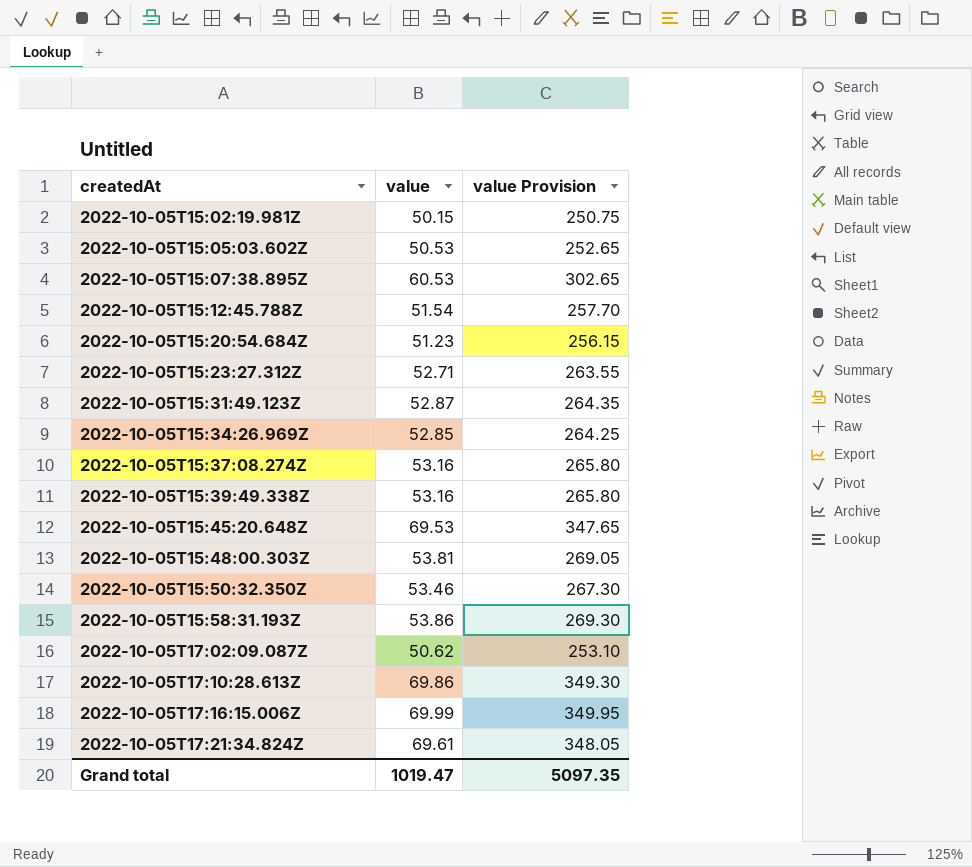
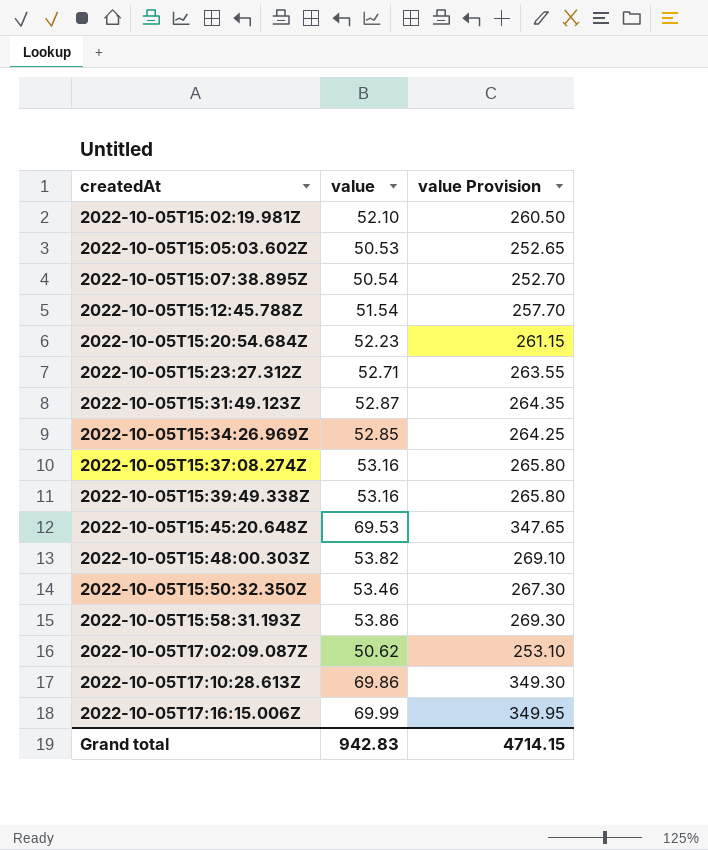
row 2022-10-05T17:21:34.824Z: 69.61 | 348.05 -> none
2022-10-05T15:02:19.981Z | value: 50.15 -> 52.10
2022-10-05T15:02:19.981Z | value Provision: 250.75 -> 260.50
2022-10-05T15:07:38.895Z | value: 60.53 -> 50.54
2022-10-05T15:07:38.895Z | value Provision: 302.65 -> 252.70
2022-10-05T15:20:54.684Z | value: 51.23 -> 52.23
2022-10-05T15:20:54.684Z | value Provision: 256.15 -> 261.15
2022-10-05T15:48:00.303Z | value: 53.81 -> 53.82
2022-10-05T15:48:00.303Z | value Provision: 269.05 -> 269.10
Grand total | value: 1019.47 -> 942.83
Grand total | value Provision: 5097.35 -> 4714.15

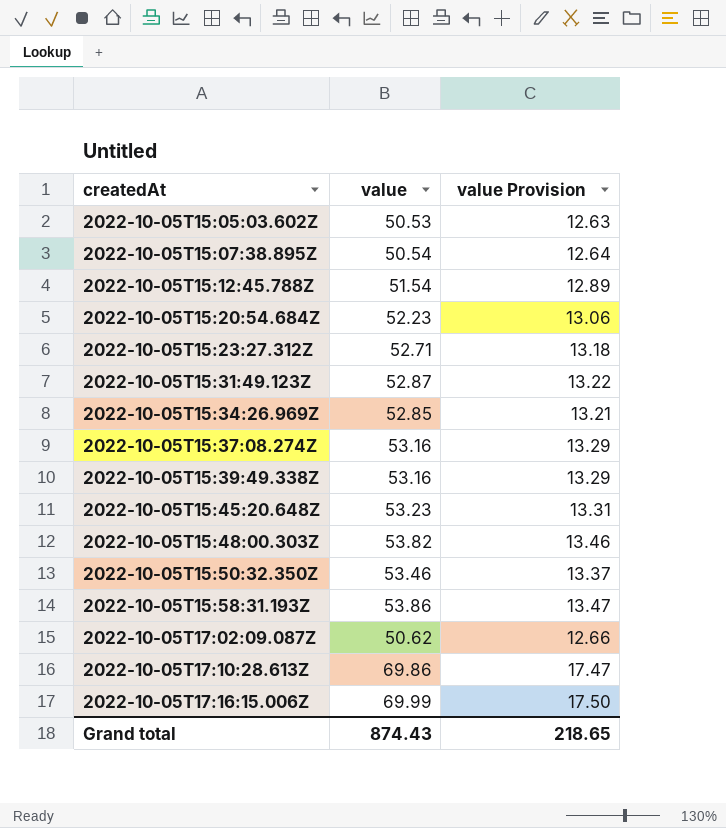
column value Provision | formula: [value] * 5 -> [value] * 0.25
row 2022-10-05T15:02:19.981Z: 52.10 | 260.50 -> none
2022-10-05T15:45:20.648Z | value: 69.53 -> 53.23
Grand total | value: 942.83 -> 874.43
Grand total | value Provision: 4714.15 -> 218.65

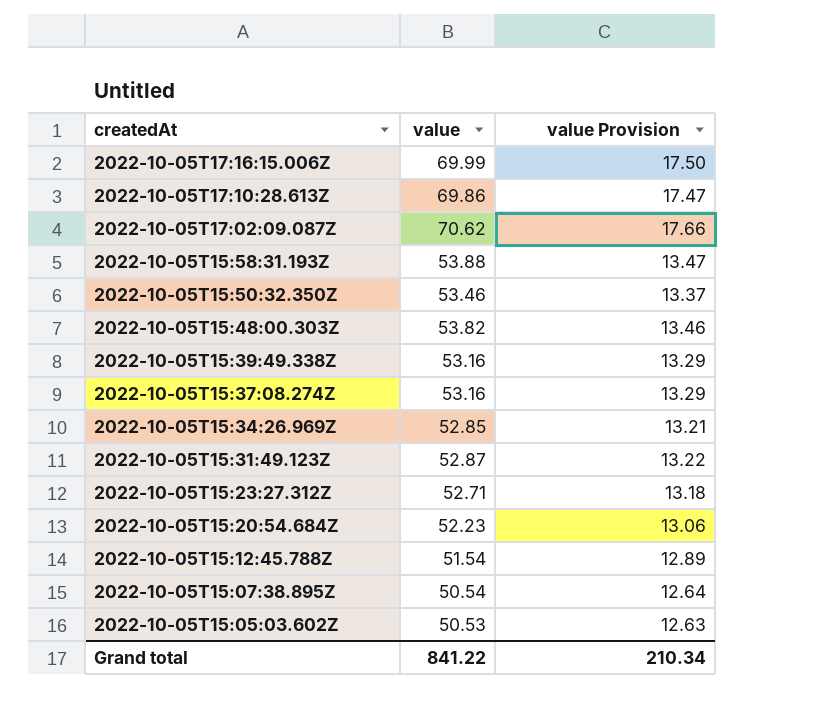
row order: createdAt ascending -> createdAt descending
row 2022-10-05T15:45:20.648Z: 53.23 | 13.31 -> none
2022-10-05T17:02:09.087Z | value: 50.62 -> 70.62
2022-10-05T17:02:09.087Z | value Provision: 12.66 -> 17.66
2022-10-05T15:58:31.193Z | value: 53.86 -> 53.88
Grand total | value: 874.43 -> 841.22
Grand total | value Provision: 218.65 -> 210.34

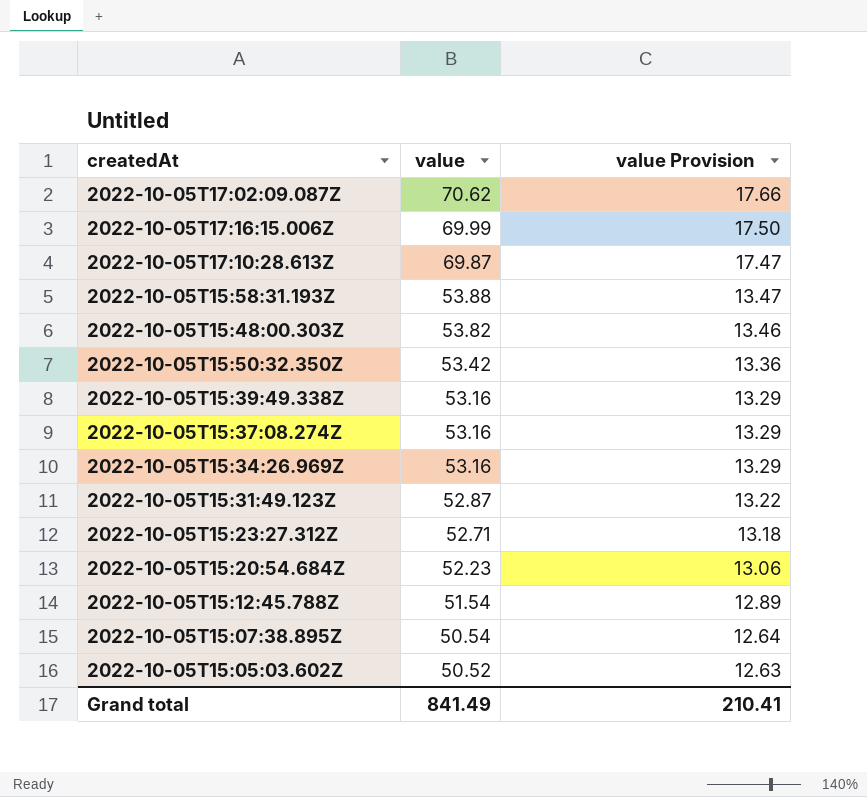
row order: createdAt descending -> value descending
2022-10-05T17:10:28.613Z | value: 69.86 -> 69.87
2022-10-05T15:50:32.350Z | value: 53.46 -> 53.42
2022-10-05T15:50:32.350Z | value Provision: 13.37 -> 13.36
2022-10-05T15:34:26.969Z | value: 52.85 -> 53.16
2022-10-05T15:34:26.969Z | value Provision: 13.21 -> 13.29
2022-10-05T15:05:03.602Z | value: 50.53 -> 50.52
Grand total | value: 841.22 -> 841.49
Grand total | value Provision: 210.34 -> 210.41

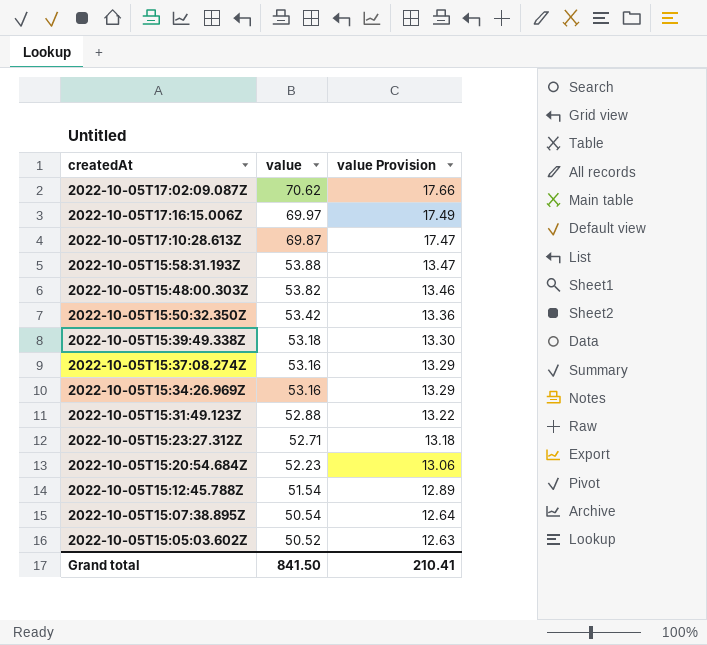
2022-10-05T17:16:15.006Z | value: 69.99 -> 69.97
2022-10-05T17:16:15.006Z | value Provision: 17.50 -> 17.49
2022-10-05T15:39:49.338Z | value: 53.16 -> 53.18
2022-10-05T15:39:49.338Z | value Provision: 13.29 -> 13.30
2022-10-05T15:31:49.123Z | value: 52.87 -> 52.88
Grand total | value: 841.49 -> 841.50

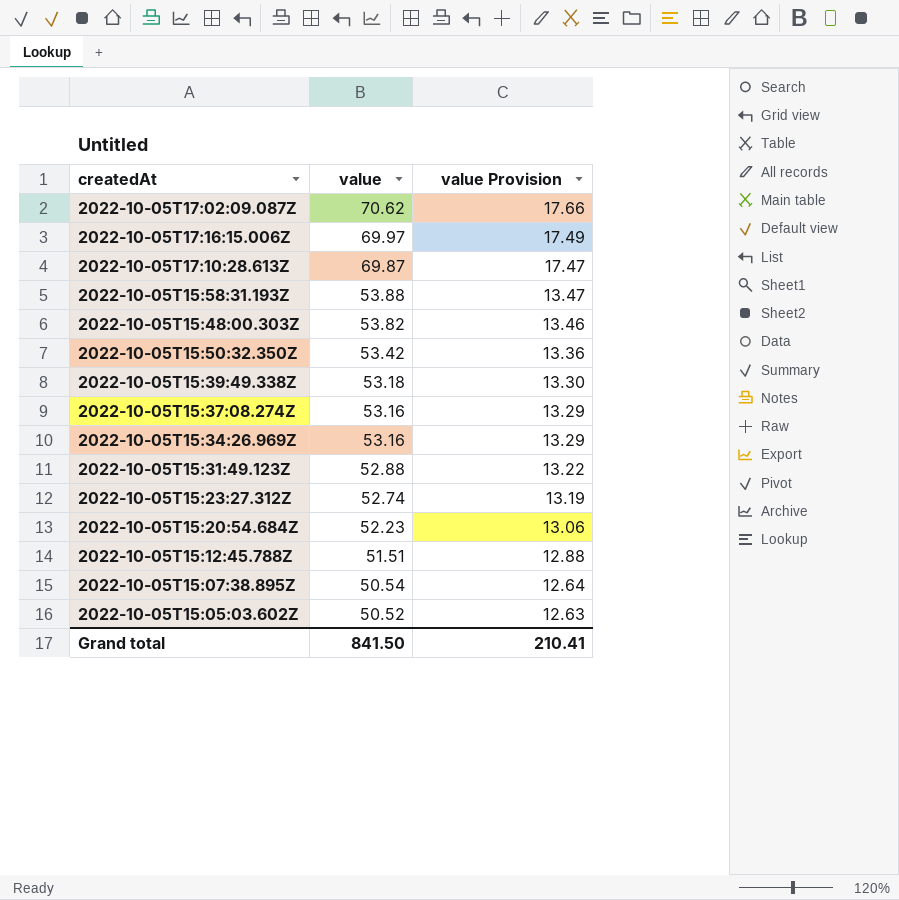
2022-10-05T15:23:27.312Z | value: 52.71 -> 52.74
2022-10-05T15:23:27.312Z | value Provision: 13.18 -> 13.19
2022-10-05T15:12:45.788Z | value: 51.54 -> 51.51
2022-10-05T15:12:45.788Z | value Provision: 12.89 -> 12.88

